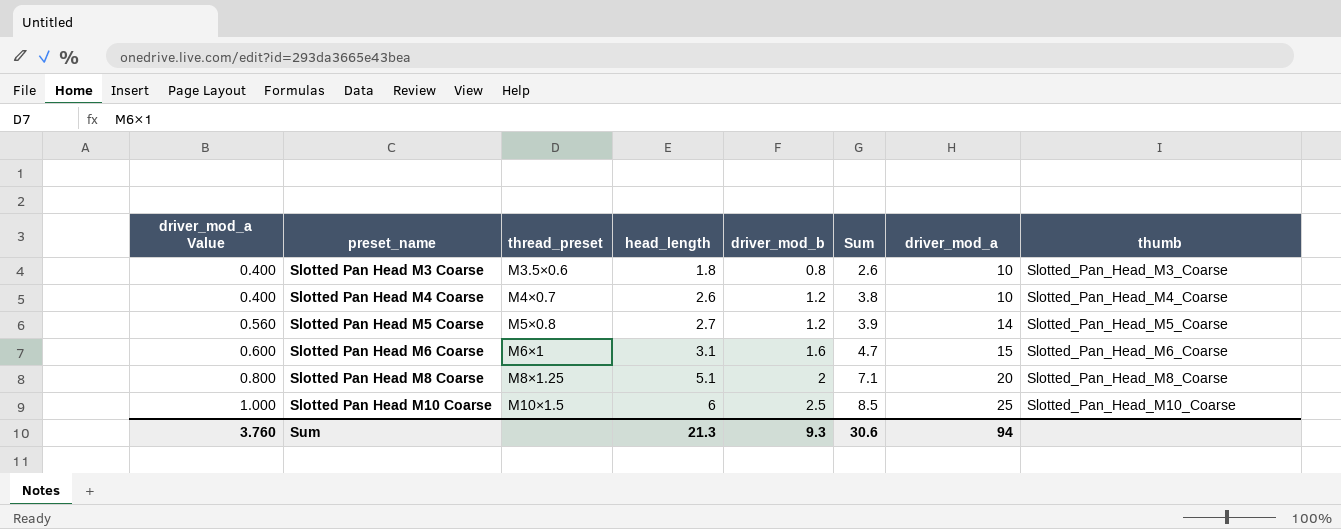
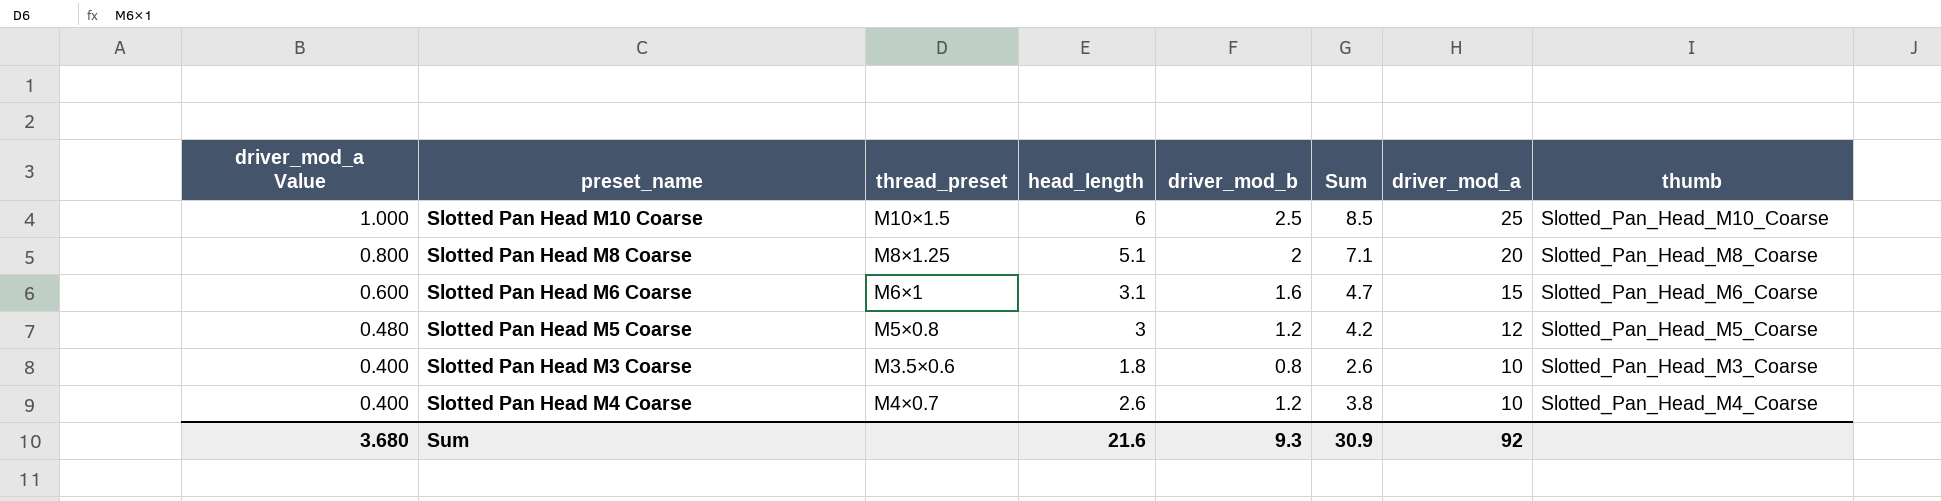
row order: driver_mod_a Value ascending -> driver_mod_a Value descending
Slotted Pan Head M5 Coarse | driver_mod_a Value: 0.560 -> 0.480
Slotted Pan Head M5 Coarse | head_length: 2.7 -> 3
Slotted Pan Head M5 Coarse | Sum: 3.9 -> 4.2
Slotted Pan Head M5 Coarse | driver_mod_a: 14 -> 12
Sum | driver_mod_a Value: 3.760 -> 3.680
Sum | head_length: 21.3 -> 21.6
Sum | Sum: 30.6 -> 30.9
Sum | driver_mod_a: 94 -> 92

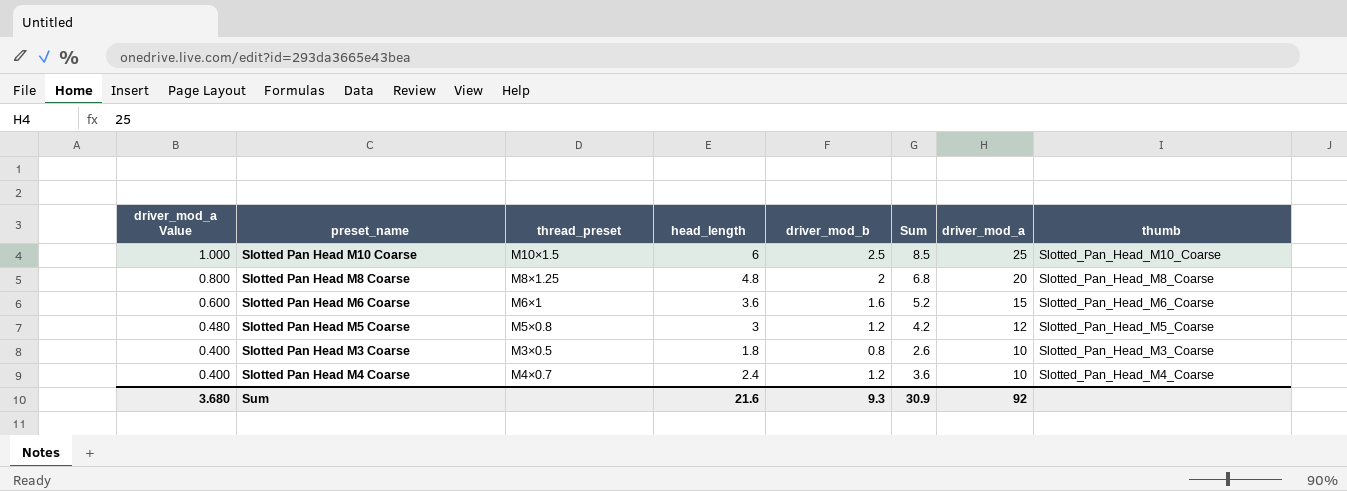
Slotted Pan Head M8 Coarse | head_length: 5.1 -> 4.8
Slotted Pan Head M8 Coarse | Sum: 7.1 -> 6.8
Slotted Pan Head M6 Coarse | head_length: 3.1 -> 3.6
Slotted Pan Head M6 Coarse | Sum: 4.7 -> 5.2
Slotted Pan Head M3 Coarse | thread_preset: M3.5×0.6 -> M3×0.5
Slotted Pan Head M4 Coarse | head_length: 2.6 -> 2.4
Slotted Pan Head M4 Coarse | Sum: 3.8 -> 3.6

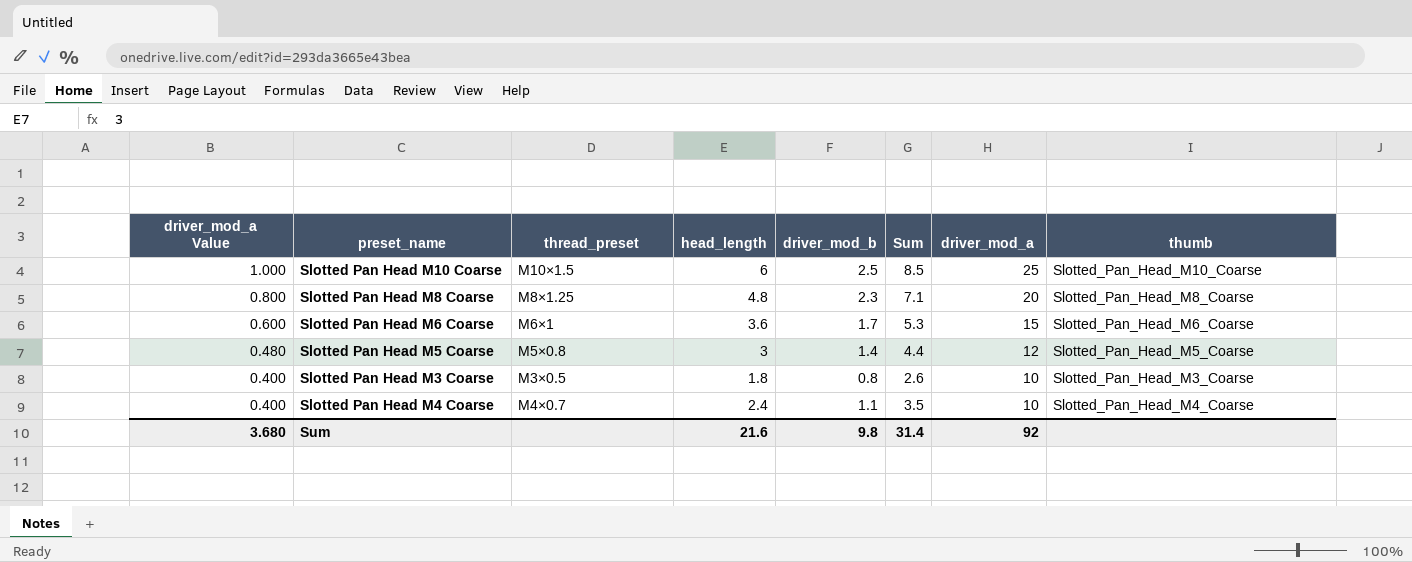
Slotted Pan Head M8 Coarse | driver_mod_b: 2 -> 2.3
Slotted Pan Head M8 Coarse | Sum: 6.8 -> 7.1
Slotted Pan Head M6 Coarse | driver_mod_b: 1.6 -> 1.7
Slotted Pan Head M6 Coarse | Sum: 5.2 -> 5.3
Slotted Pan Head M5 Coarse | driver_mod_b: 1.2 -> 1.4
Slotted Pan Head M5 Coarse | Sum: 4.2 -> 4.4
Slotted Pan Head M4 Coarse | driver_mod_b: 1.2 -> 1.1
Slotted Pan Head M4 Coarse | Sum: 3.6 -> 3.5
Sum | driver_mod_b: 9.3 -> 9.8
Sum | Sum: 30.9 -> 31.4

